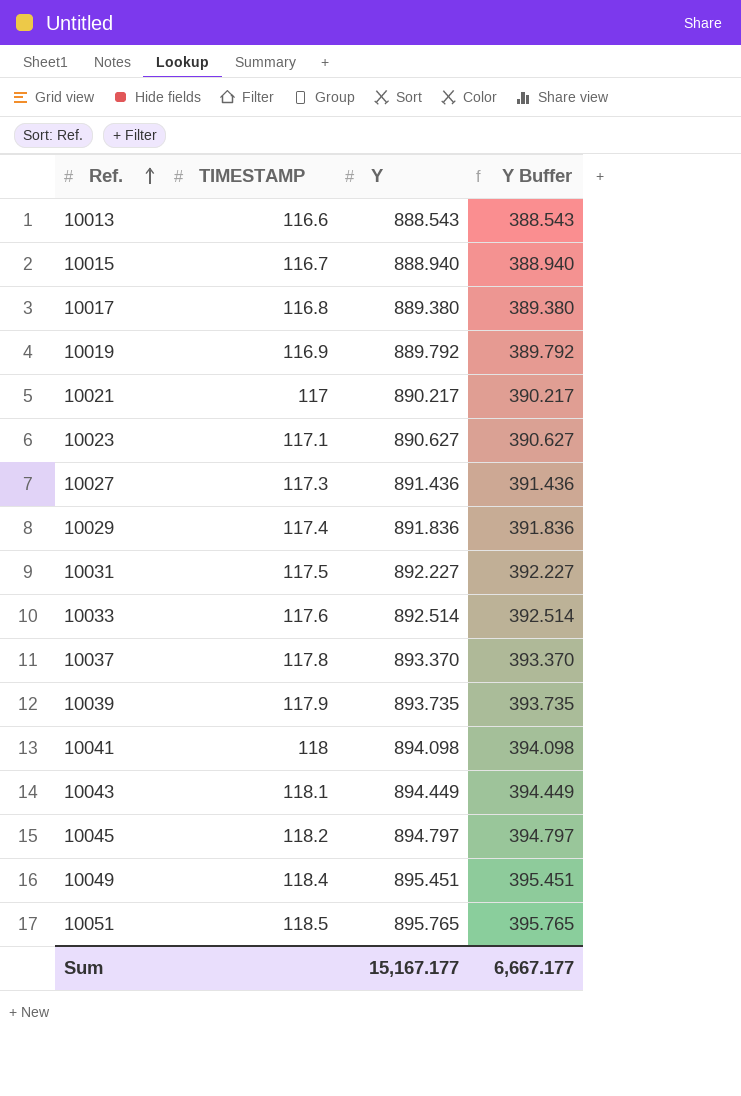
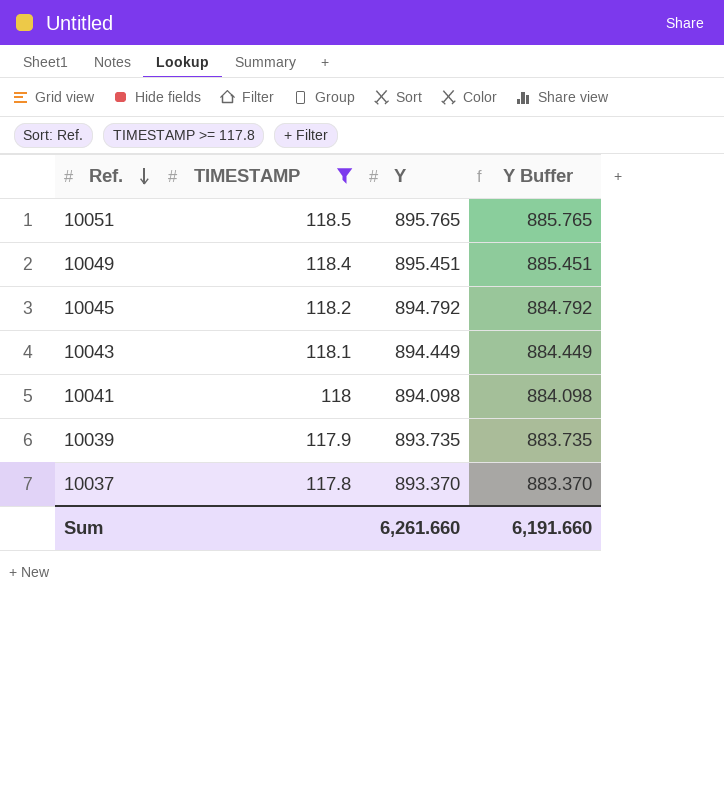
filter: none -> TIMESTAMP >= 117.8
row order: Ref. ascending -> Ref. descending
column Y Buffer | formula: [Y] - 500 -> [Y] - 10
10045 | Y: 894.797 -> 894.792
Sum | Y: 15,167.177 -> 6,261.660
Sum | Y Buffer: 6,667.177 -> 6,191.660

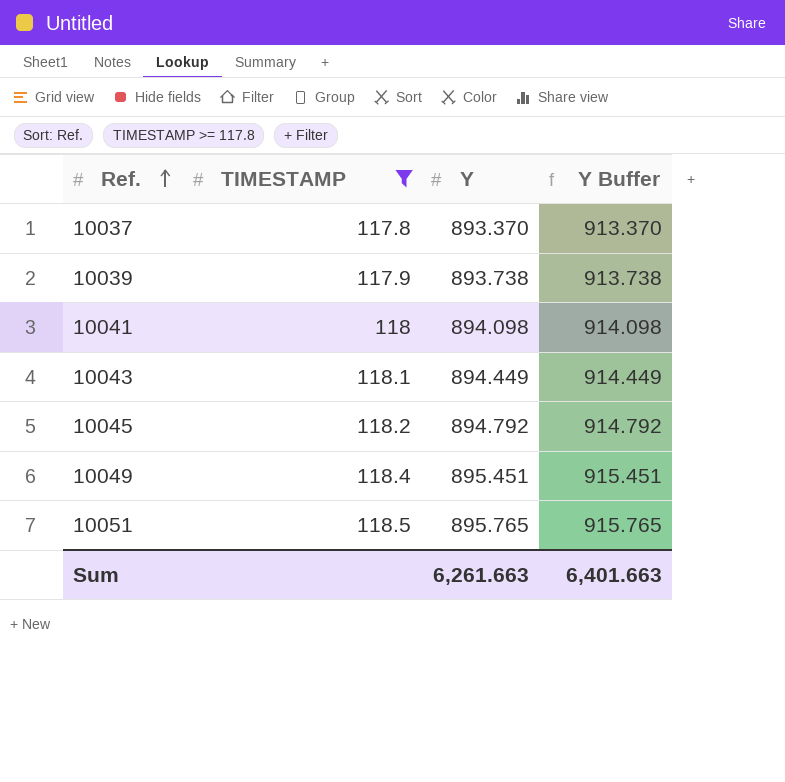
row order: Ref. descending -> Ref. ascending
column Y Buffer | formula: [Y] - 10 -> [Y] + 20
10039 | Y: 893.735 -> 893.738
Sum | Y: 6,261.660 -> 6,261.663
Sum | Y Buffer: 6,191.660 -> 6,401.663

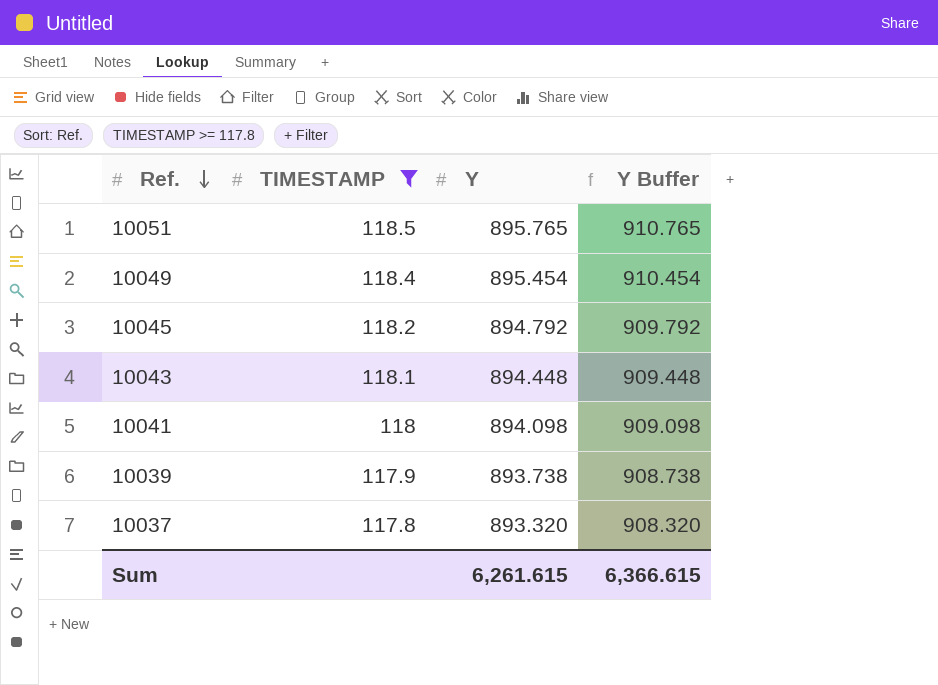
row order: Ref. ascending -> Ref. descending
column Y Buffer | formula: [Y] + 20 -> [Y] + 15
10049 | Y: 895.451 -> 895.454
10043 | Y: 894.449 -> 894.448
10037 | Y: 893.370 -> 893.320
Sum | Y: 6,261.663 -> 6,261.615
Sum | Y Buffer: 6,401.663 -> 6,366.615

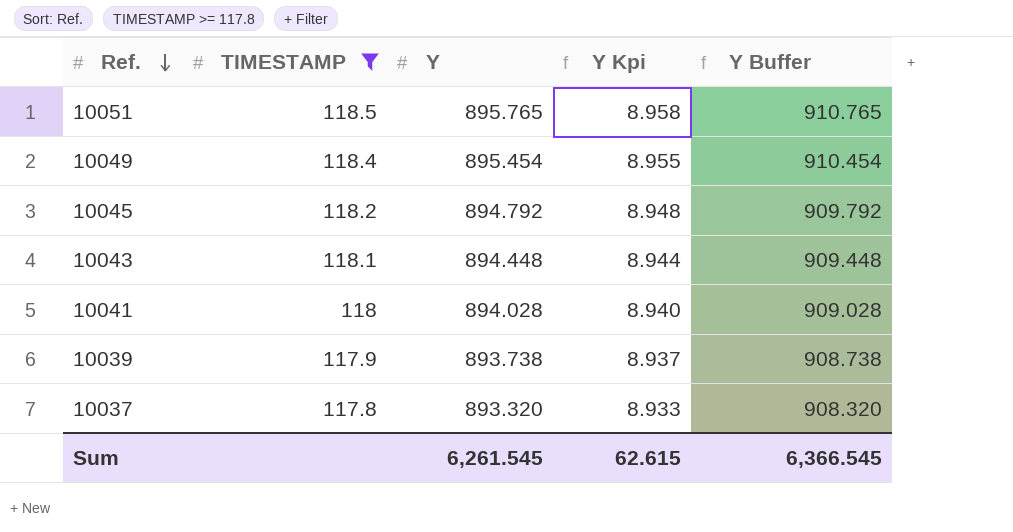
column Y Kpi | formula: none -> [Y] * 0.01
10041 | Y: 894.098 -> 894.028
10041 | Y Buffer: 909.098 -> 909.028
Sum | Y: 6,261.615 -> 6,261.545
Sum | Y Buffer: 6,366.615 -> 6,366.545

